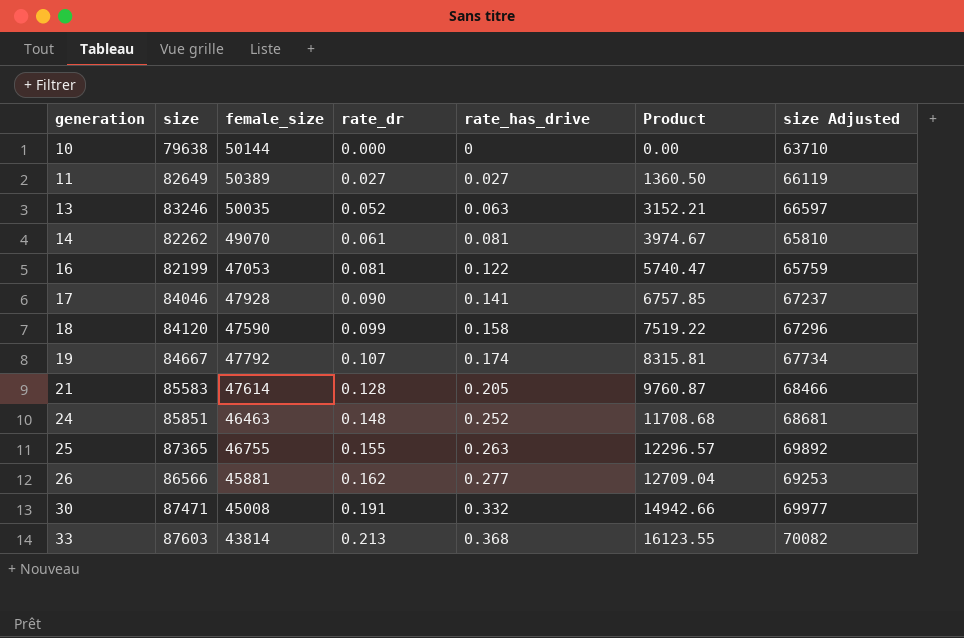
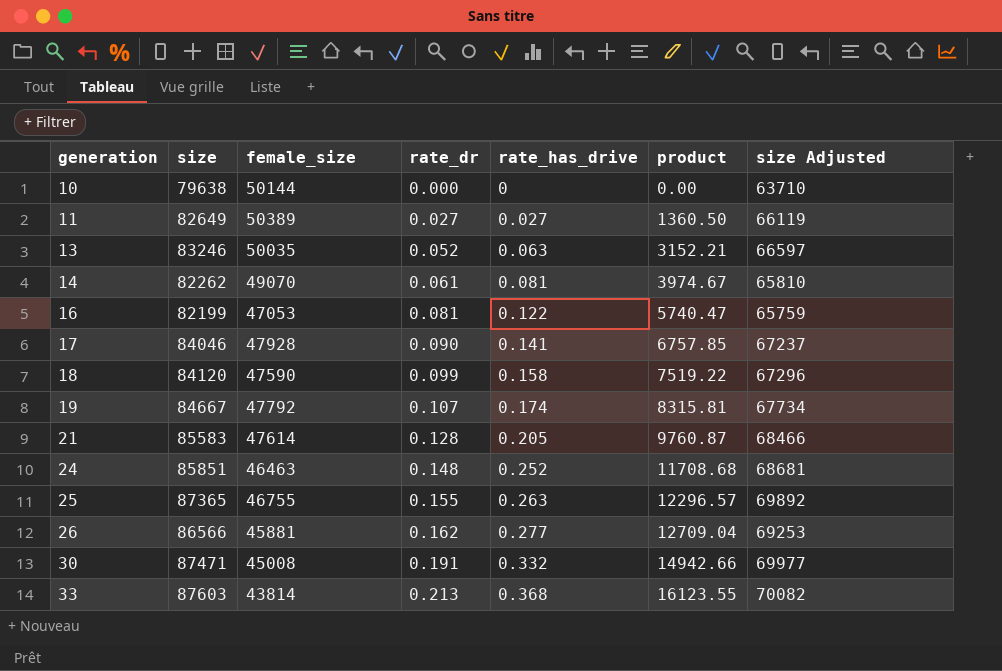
column name: Product -> product

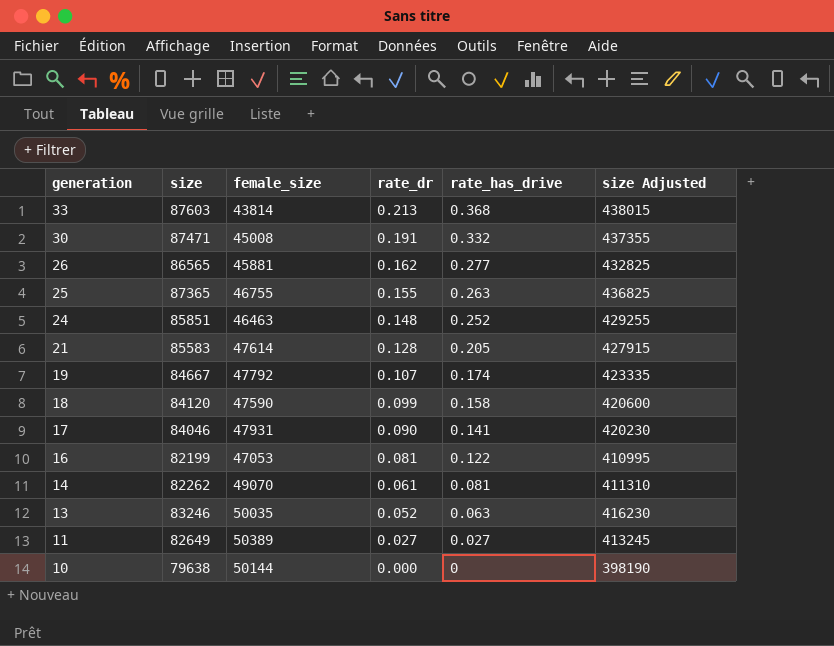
row order: generation ascending -> generation descending
column product | formula: [female_size] * [rate_has_drive] -> none
column size Adjusted | formula: [size] * 0.8 -> [size] * 5
26 | size: 86566 -> 86565
17 | female_size: 47928 -> 47931

